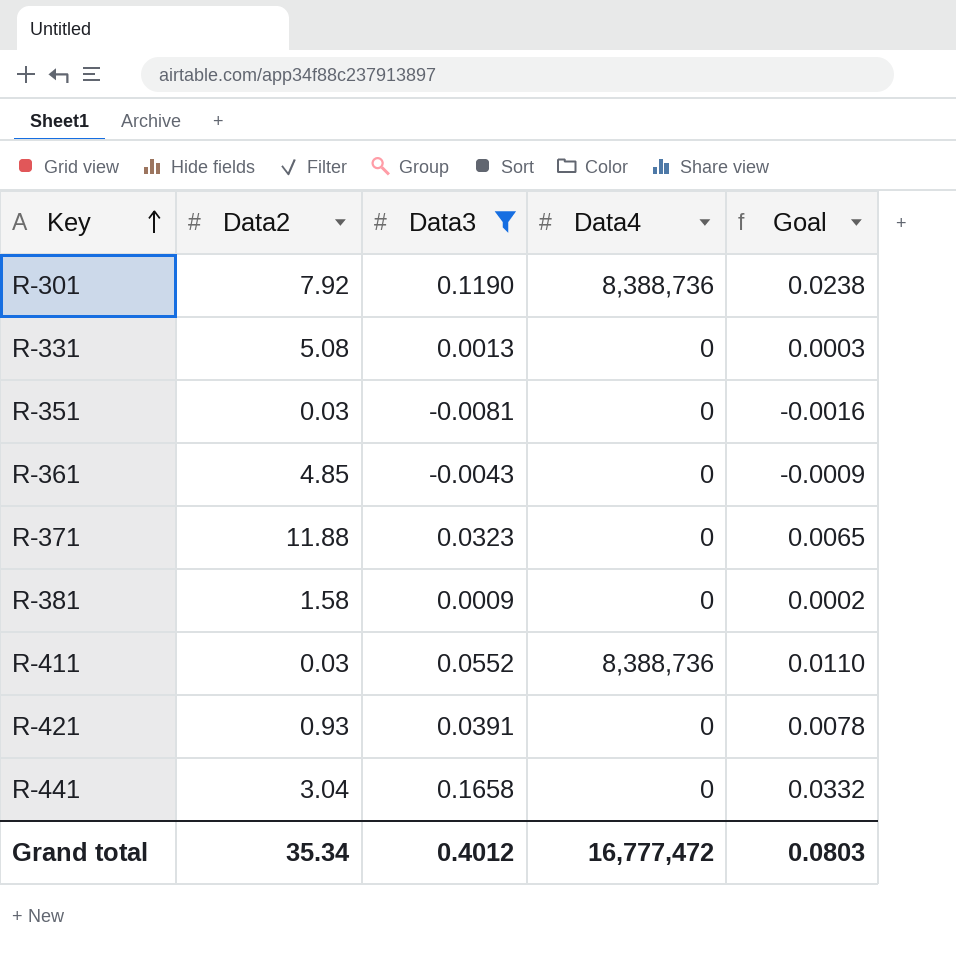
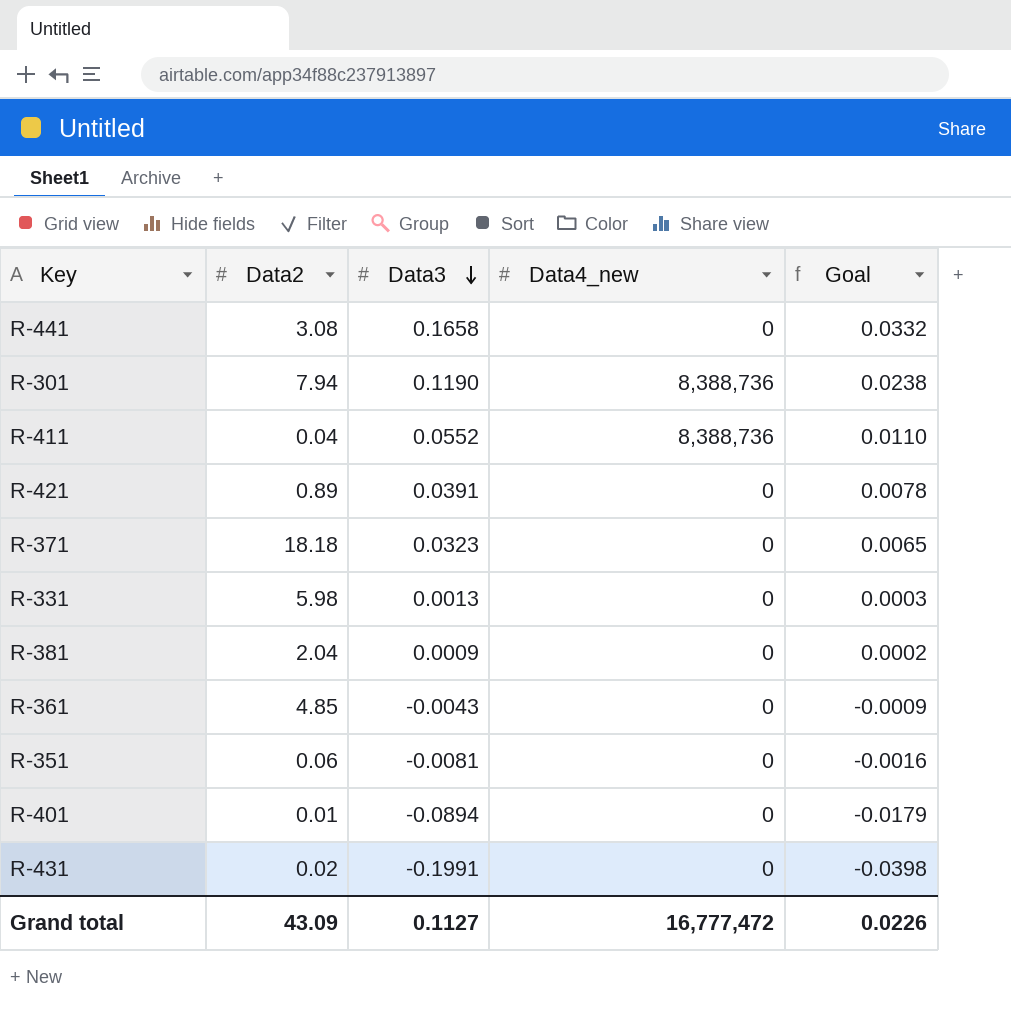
filter: Data3 >= -0.0081 -> none
row order: Key ascending -> Data3 descending
column name: Data4 -> Data4_new
R-441 | Data2: 3.04 -> 3.08
R-301 | Data2: 7.92 -> 7.94
R-411 | Data2: 0.03 -> 0.04
R-421 | Data2: 0.93 -> 0.89
R-371 | Data2: 11.88 -> 18.18
R-331 | Data2: 5.08 -> 5.98
R-381 | Data2: 1.58 -> 2.04
R-351 | Data2: 0.03 -> 0.06
Grand total | Data2: 35.34 -> 43.09
Grand total | Data3: 0.4012 -> 0.1127
Grand total | Goal: 0.0803 -> 0.0226

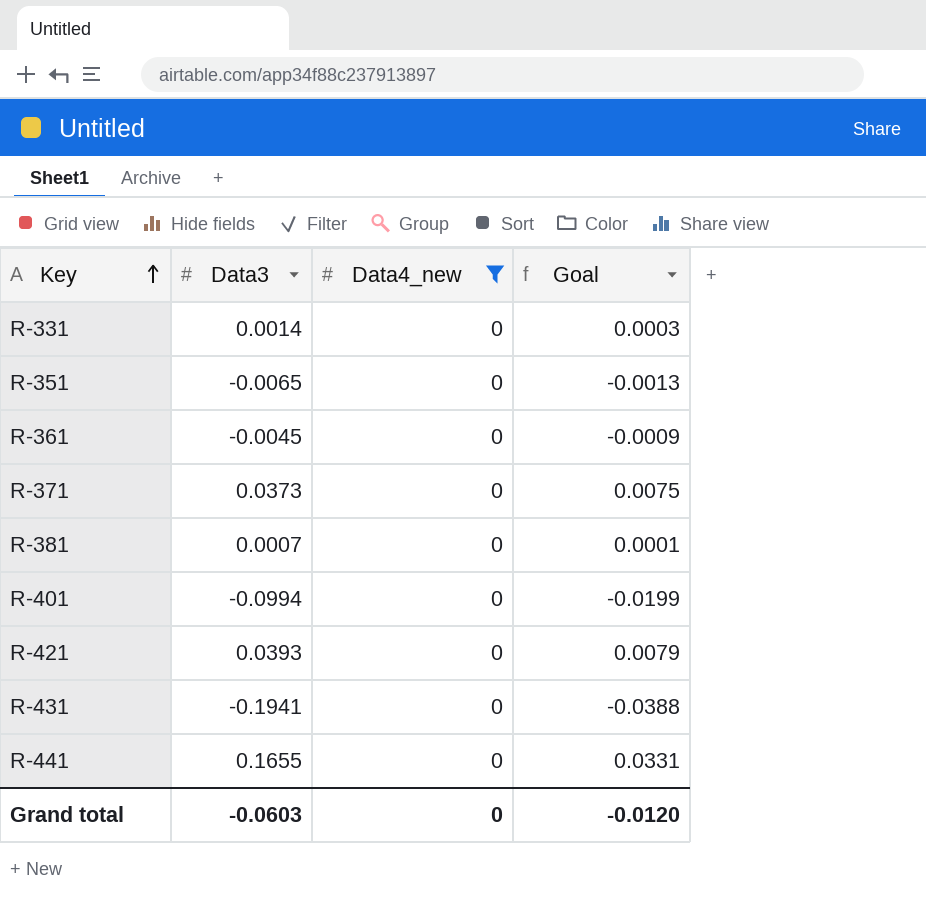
filter: none -> Data4_new = 0
row order: Data3 descending -> Key ascending
column Data2 | position: 2 -> none
R-331 | Data3: 0.0013 -> 0.0014
R-351 | Data3: -0.0081 -> -0.0065
R-351 | Goal: -0.0016 -> -0.0013
R-361 | Data3: -0.0043 -> -0.0045
R-371 | Data3: 0.0323 -> 0.0373
R-371 | Goal: 0.0065 -> 0.0075
R-381 | Data3: 0.0009 -> 0.0007
R-381 | Goal: 0.0002 -> 0.0001
R-401 | Data3: -0.0894 -> -0.0994
R-401 | Goal: -0.0179 -> -0.0199
R-421 | Data3: 0.0391 -> 0.0393
R-421 | Goal: 0.0078 -> 0.0079
R-431 | Data3: -0.1991 -> -0.1941
R-431 | Goal: -0.0398 -> -0.0388
R-441 | Data3: 0.1658 -> 0.1655
R-441 | Goal: 0.0332 -> 0.0331
Grand total | Data3: 0.1127 -> -0.0603
Grand total | Data4_new: 16,777,472 -> 0
Grand total | Goal: 0.0226 -> -0.0120

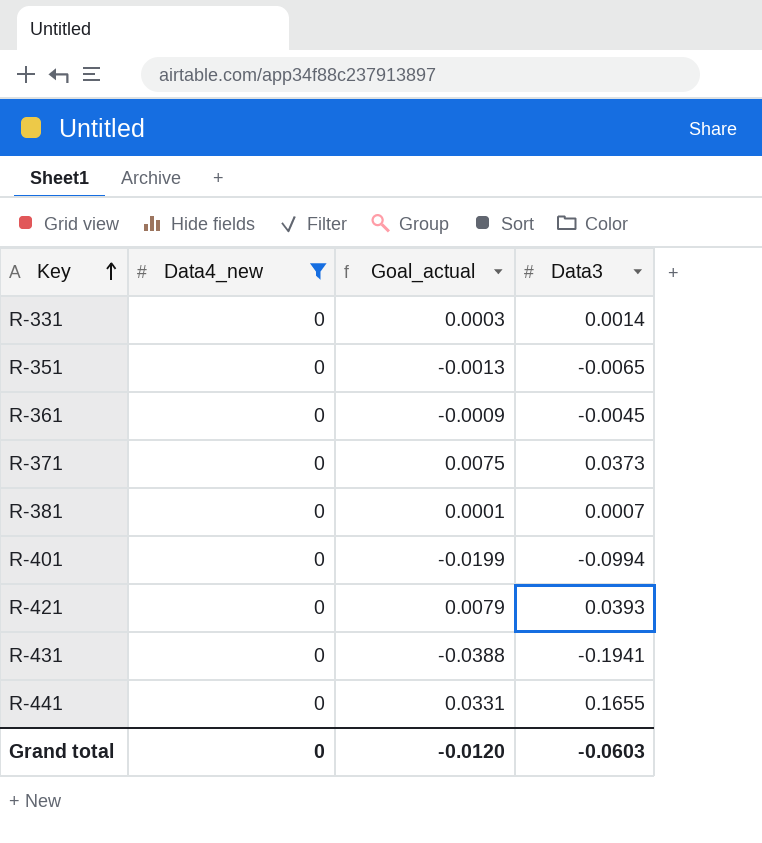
column name: Goal -> Goal_actual
column Data3 | position: 2 -> 4

